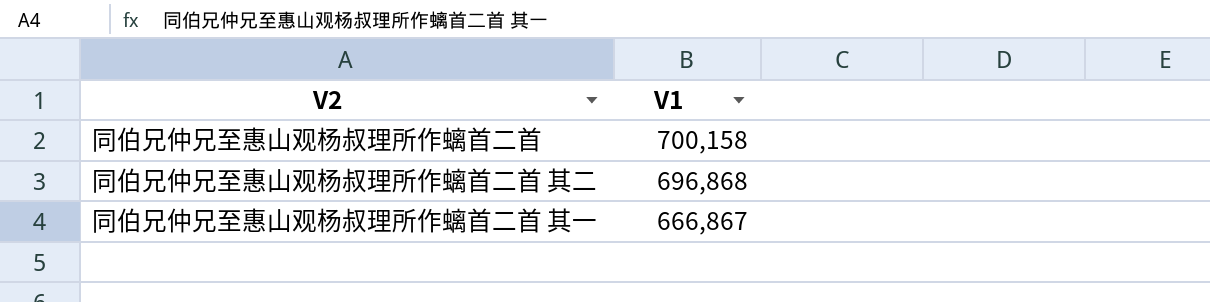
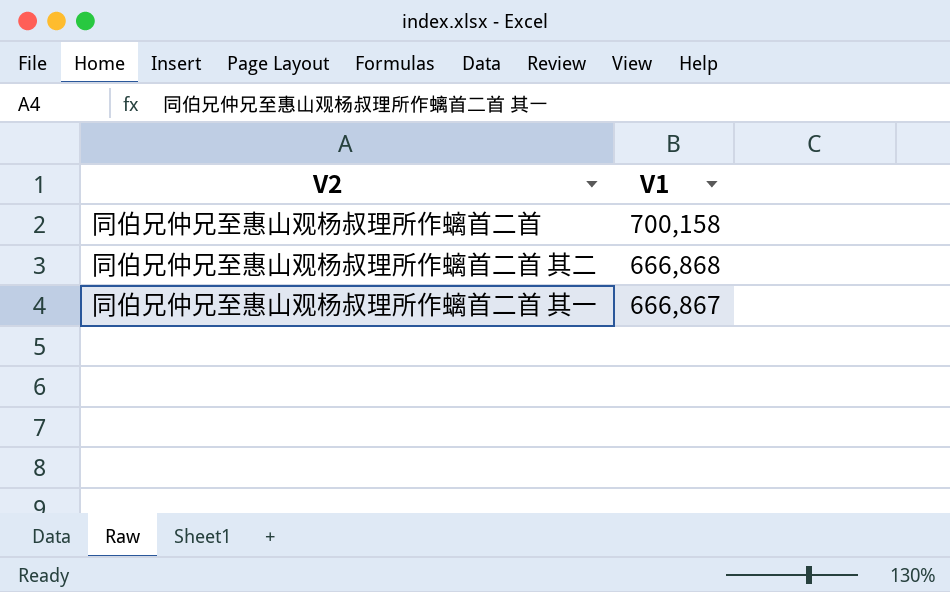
同伯兄仲兄至惠山观杨叔理所作螭首二首 其二 | V1: 696,868 -> 666,868

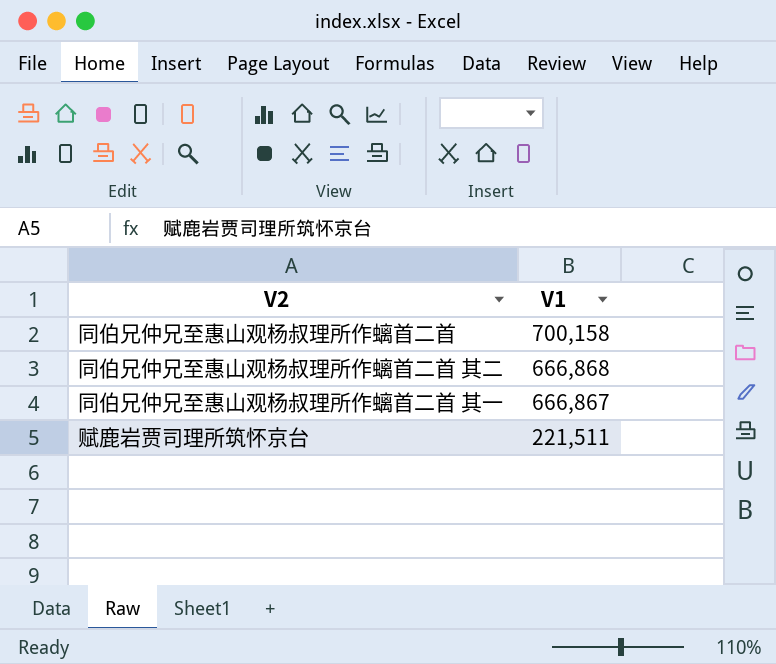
row 赋鹿岩贾司理所筑怀京台: none -> 221,511

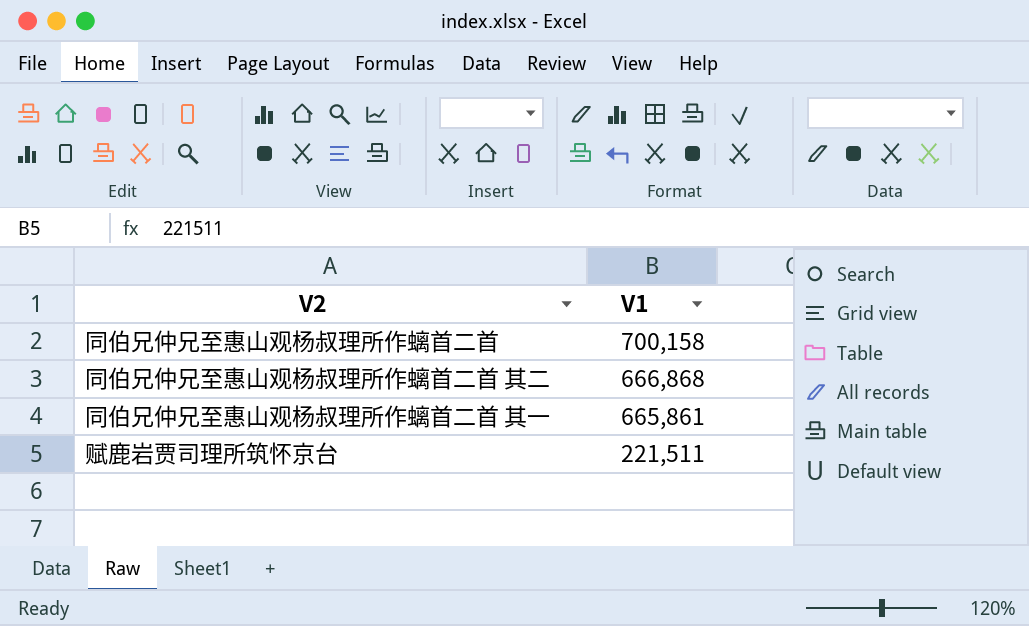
同伯兄仲兄至惠山观杨叔理所作螭首二首 其一 | V1: 666,867 -> 665,861

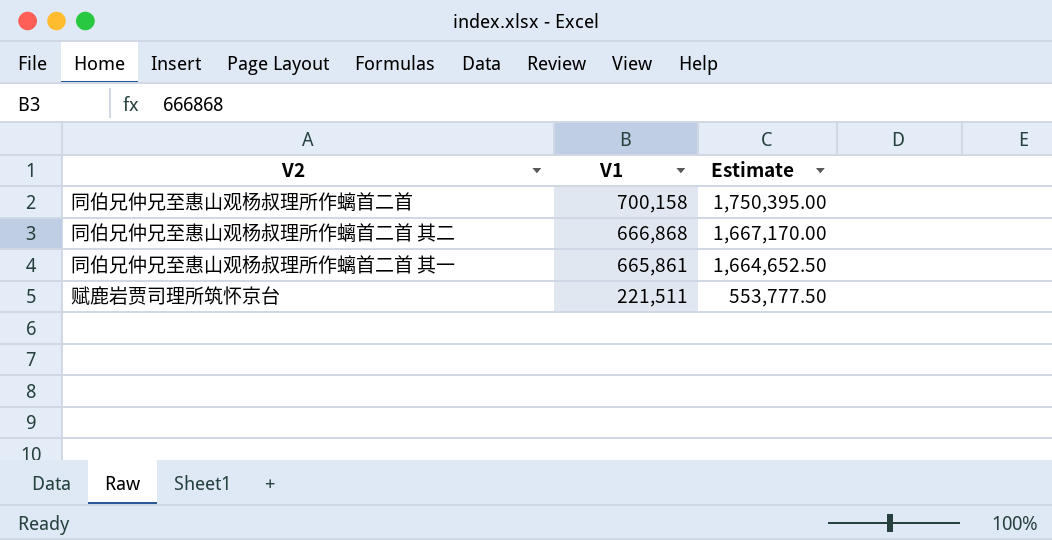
column Estimate | formula: none -> [V1] * 2.5

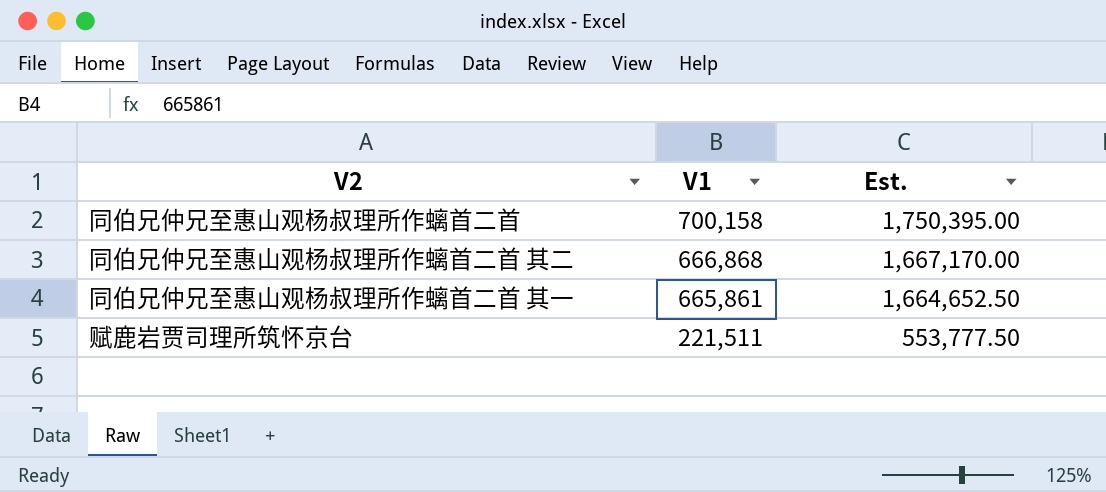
column name: Estimate -> Est.

